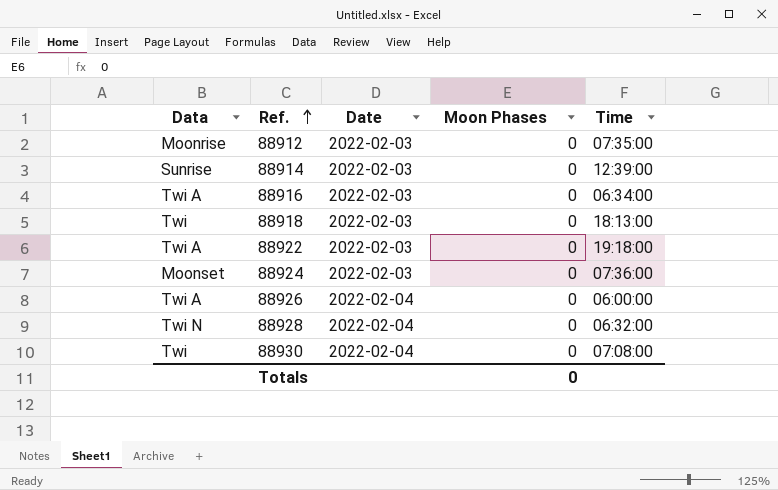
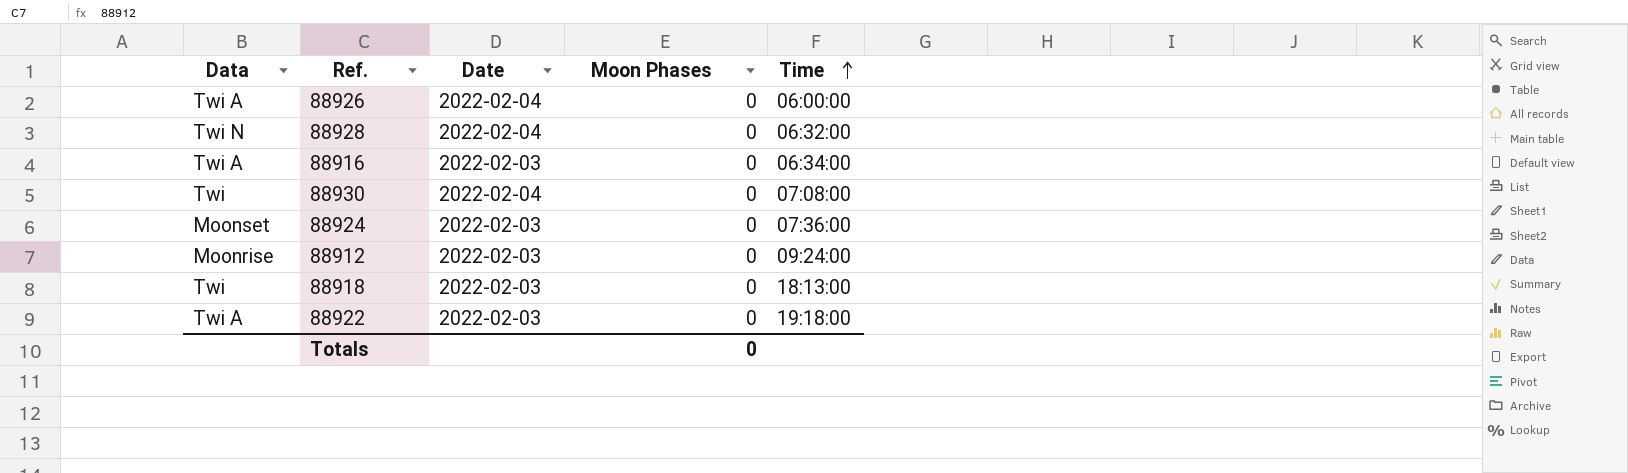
row order: Ref. ascending -> Time ascending
row 88914: Sunrise | 2022-02-03 | 0 | 12:39:00 -> none
88912 | Time: 07:35:00 -> 09:24:00

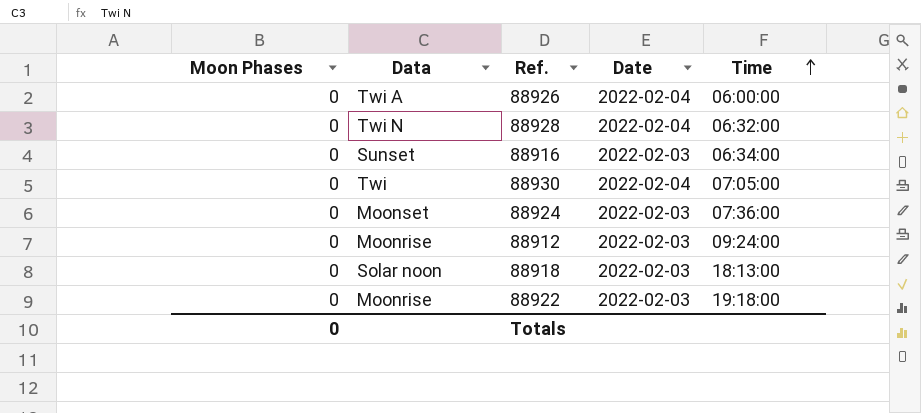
column Moon Phases | position: 4 -> 1
88916 | Data: Twi A -> Sunset
88930 | Time: 07:08:00 -> 07:05:00
88918 | Data: Twi -> Solar noon
88922 | Data: Twi A -> Moonrise

